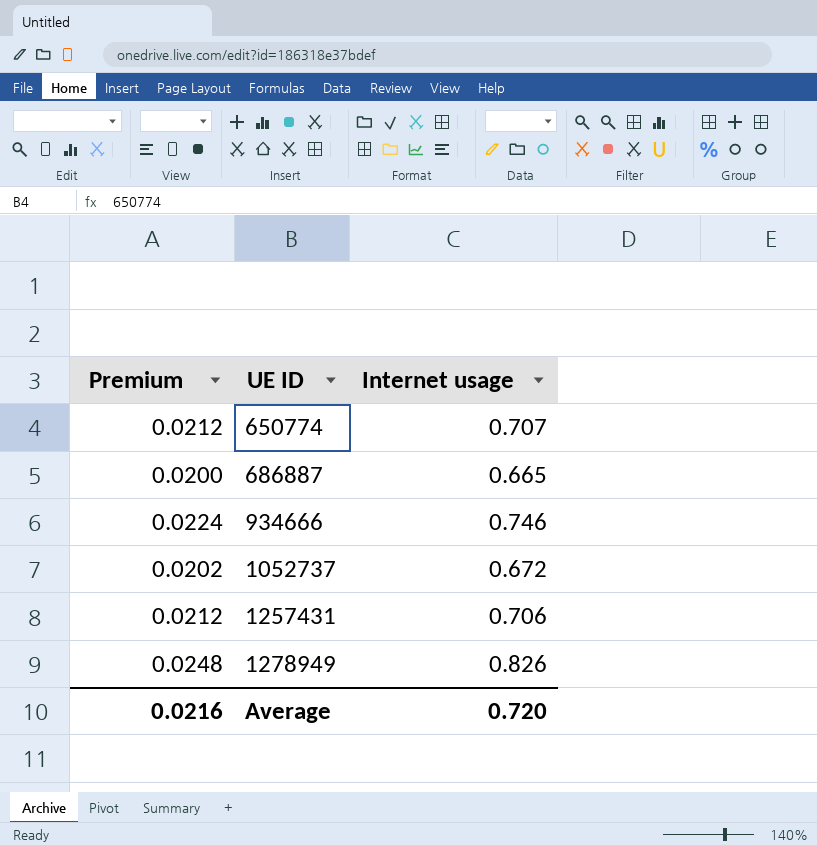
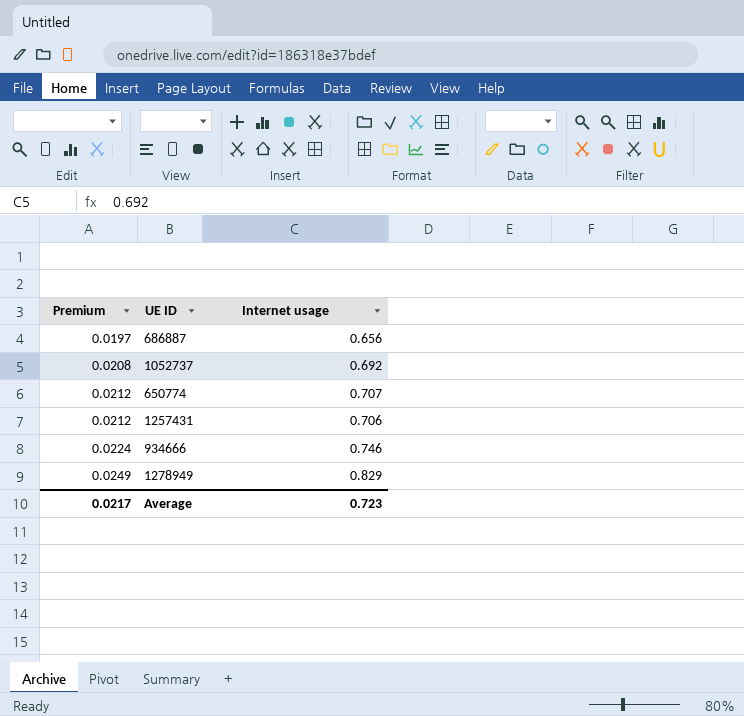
row order: UE ID ascending -> Premium ascending
686887 | Premium: 0.0200 -> 0.0197
686887 | Internet usage: 0.665 -> 0.656
1052737 | Premium: 0.0202 -> 0.0208
1052737 | Internet usage: 0.672 -> 0.692
1278949 | Premium: 0.0248 -> 0.0249
1278949 | Internet usage: 0.826 -> 0.829
Average | Premium: 0.0216 -> 0.0217
Average | Internet usage: 0.720 -> 0.723

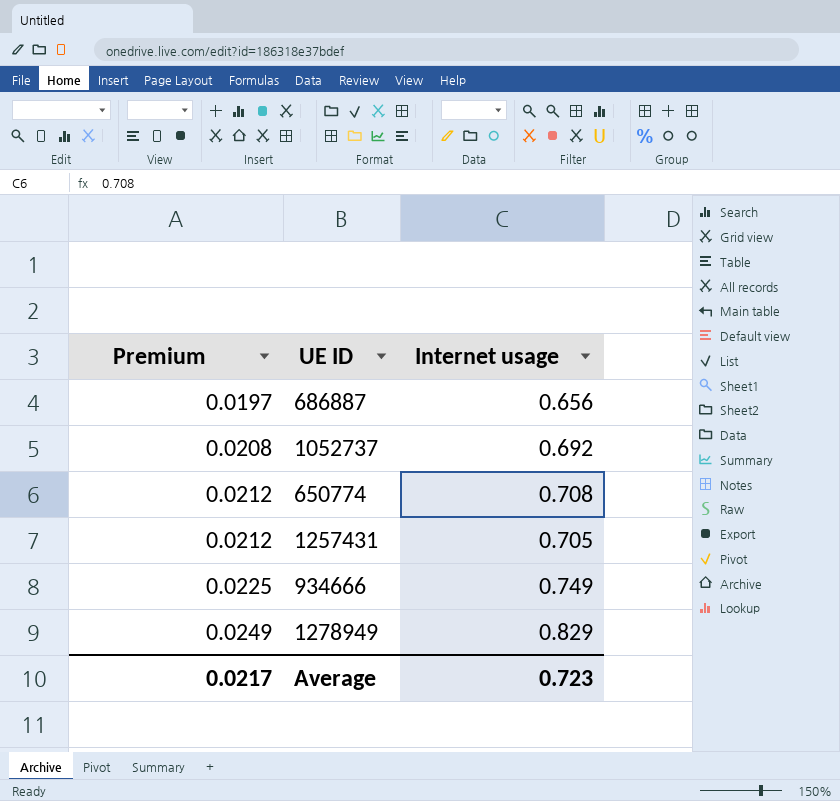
650774 | Internet usage: 0.707 -> 0.708
1257431 | Internet usage: 0.706 -> 0.705
934666 | Premium: 0.0224 -> 0.0225
934666 | Internet usage: 0.746 -> 0.749

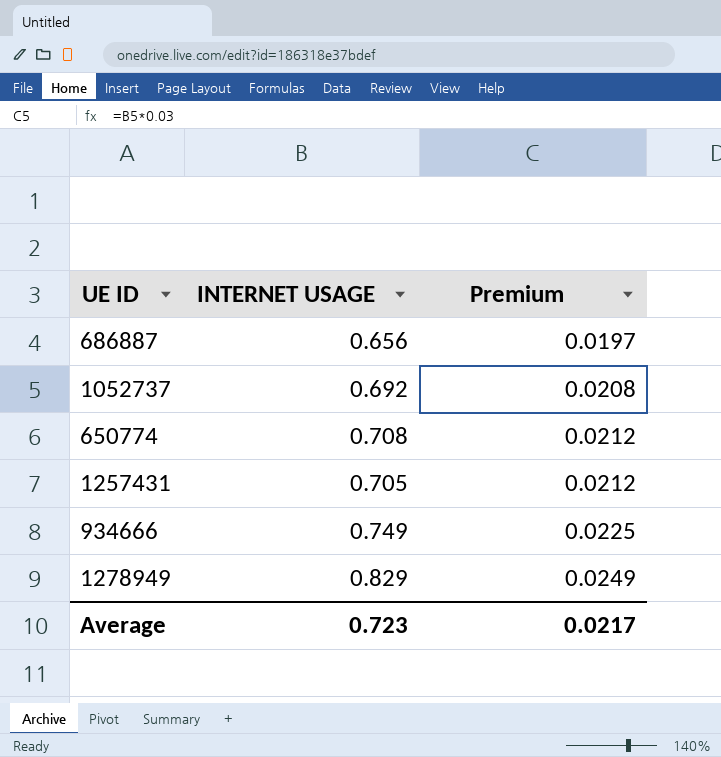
column name: Internet usage -> INTERNET USAGE
column Premium | position: 1 -> 3

